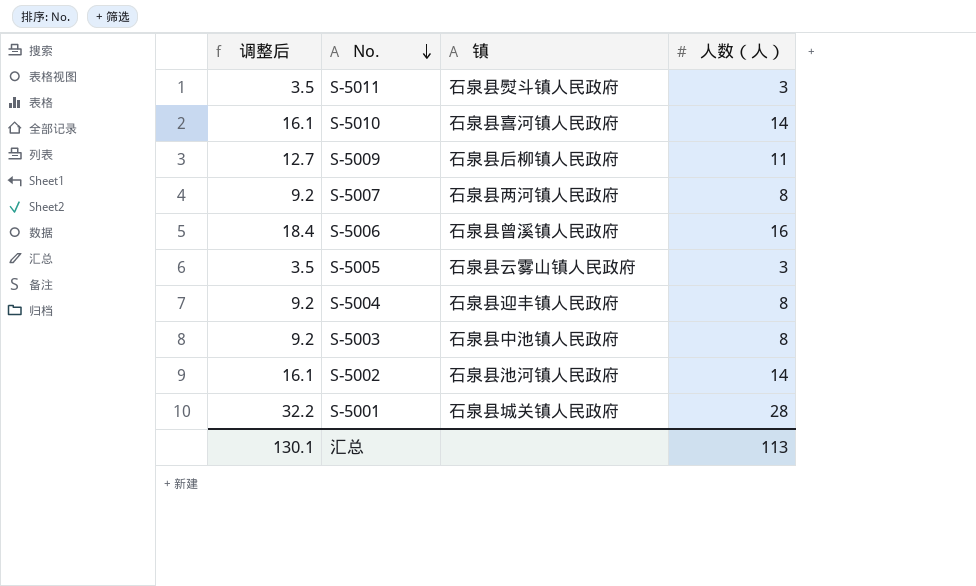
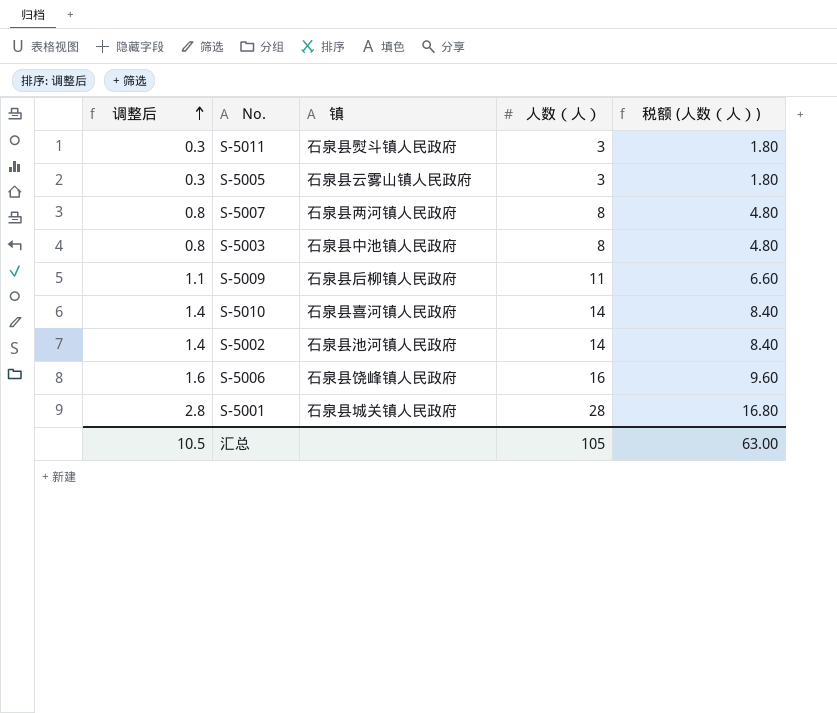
row order: No. descending -> 调整后 ascending
column 调整后 | formula: [人数（人）] * 1.15 -> [人数（人）] * 0.1
column 税额 (人数（人）) | formula: none -> [人数（人）] * 0.6
row S-5004: 9.2 | 石泉县迎丰镇人民政府 | 8 -> none
S-5006 | 镇: 石泉县曾溪镇人民政府 -> 石泉县饶峰镇人民政府
汇总 | 调整后: 130.1 -> 10.5
汇总 | 人数（人）: 113 -> 105

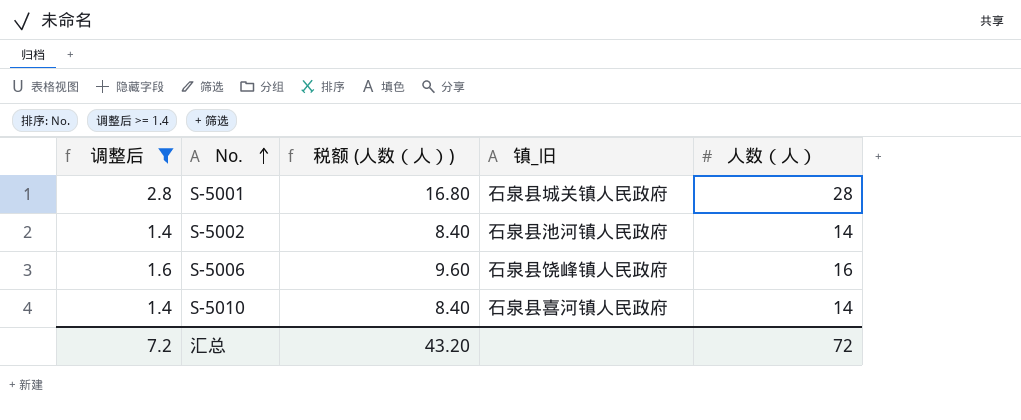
filter: none -> 调整后 >= 1.4
row order: 调整后 ascending -> No. ascending
column 税额 (人数（人）) | position: 5 -> 3
column name: 镇 -> 镇_旧
汇总 | 调整后: 10.5 -> 7.2
汇总 | 税额 (人数（人）): 63.00 -> 43.20
汇总 | 人数（人）: 105 -> 72

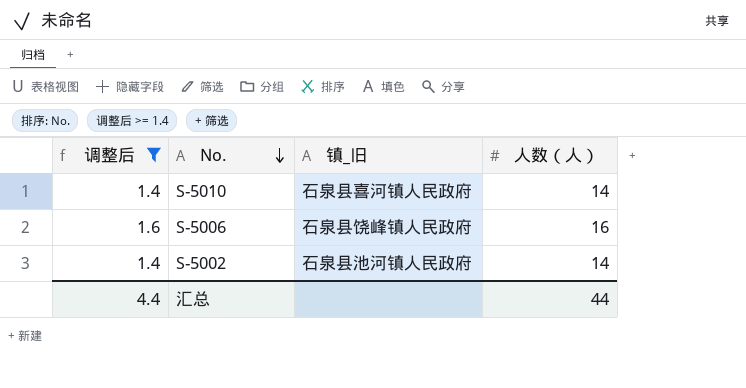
row order: No. ascending -> No. descending
column 税额 (人数（人）) | formula: [人数（人）] * 0.6 -> none
row S-5001: 2.8 | 16.80 | 石泉县城关镇人民政府 | 28 -> none
汇总 | 调整后: 7.2 -> 4.4
汇总 | 人数（人）: 72 -> 44

